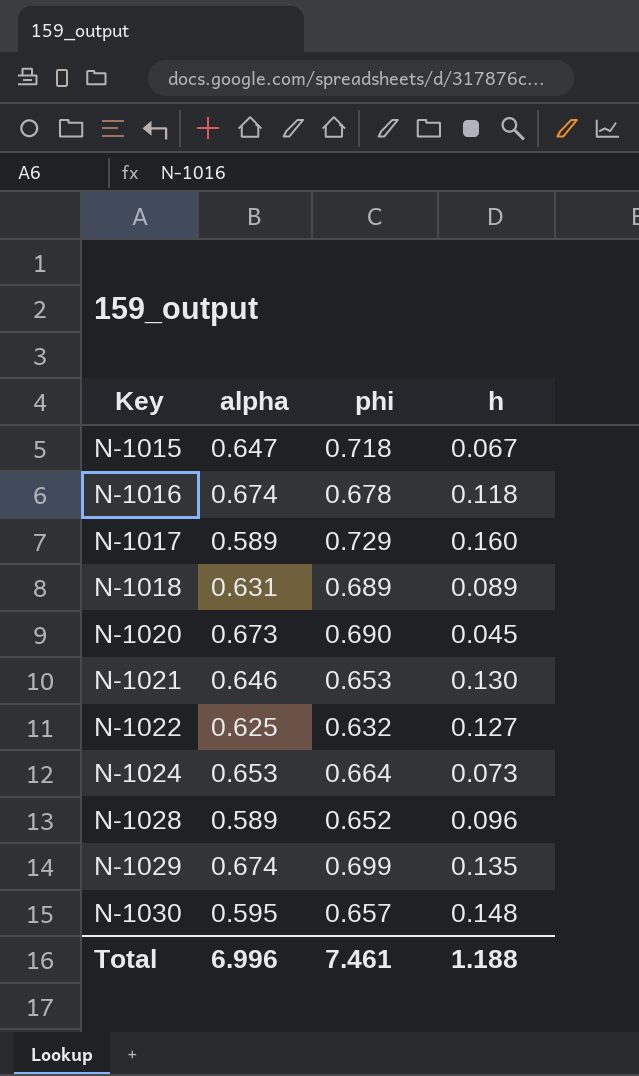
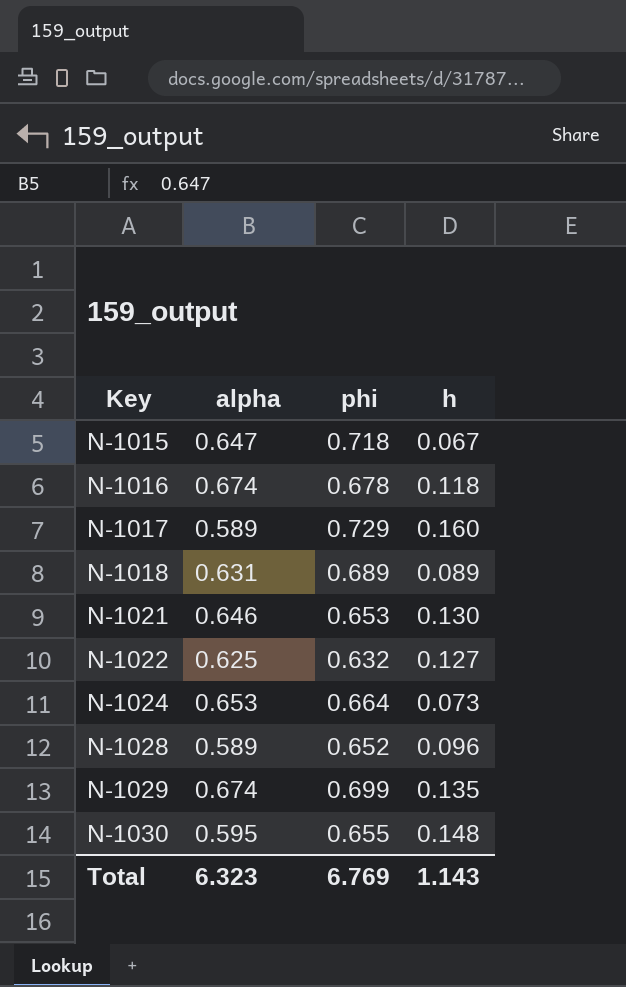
row N-1020: 0.673 | 0.690 | 0.045 -> none
N-1030 | phi: 0.657 -> 0.655
Total | alpha: 6.996 -> 6.323
Total | phi: 7.461 -> 6.769
Total | h: 1.188 -> 1.143

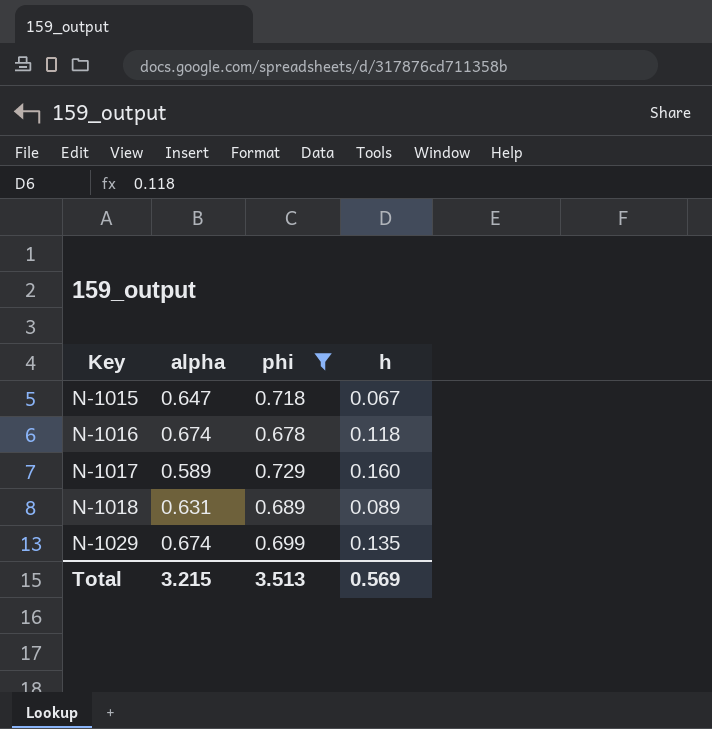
filter: none -> phi >= 0.678
Total | alpha: 6.323 -> 3.215
Total | phi: 6.769 -> 3.513
Total | h: 1.143 -> 0.569

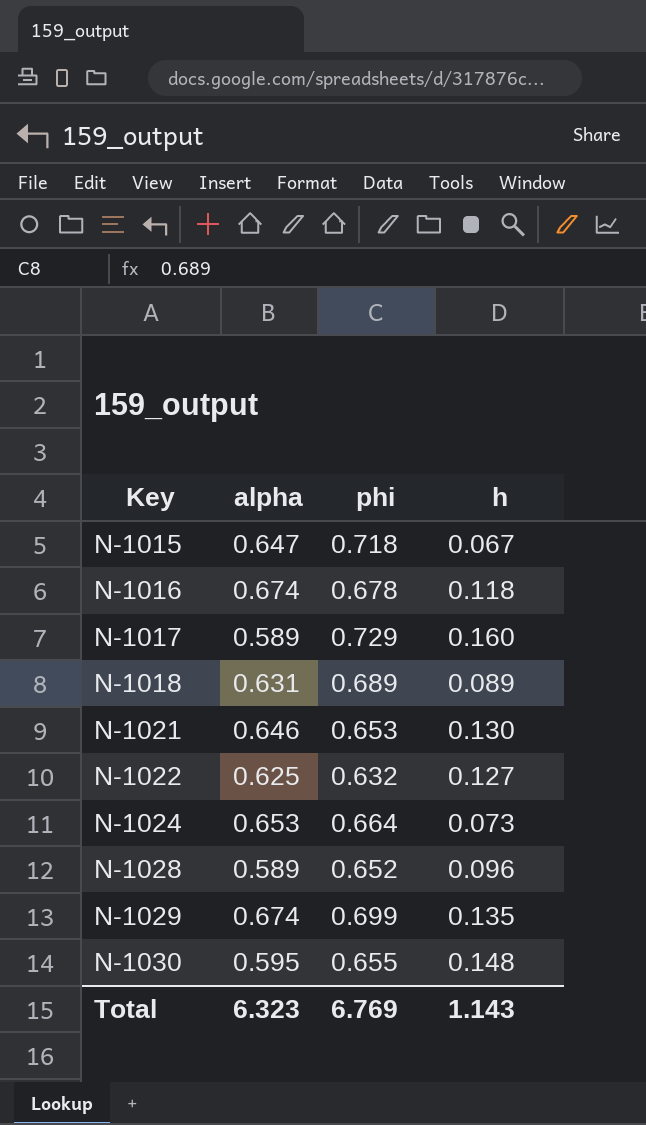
filter: phi >= 0.678 -> none
Total | alpha: 3.215 -> 6.323
Total | phi: 3.513 -> 6.769
Total | h: 0.569 -> 1.143

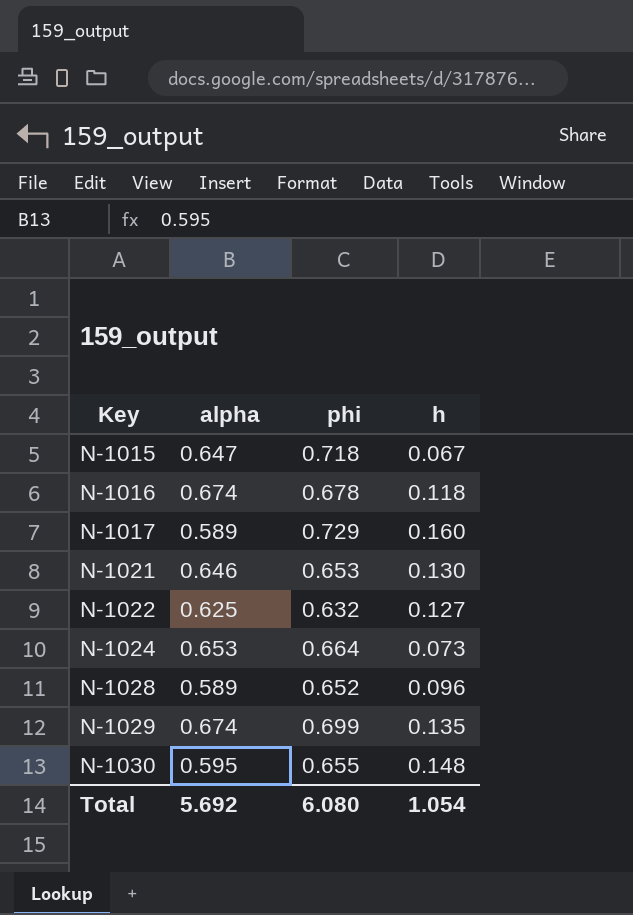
row N-1018: 0.631 | 0.689 | 0.089 -> none
Total | alpha: 6.323 -> 5.692
Total | phi: 6.769 -> 6.080
Total | h: 1.143 -> 1.054

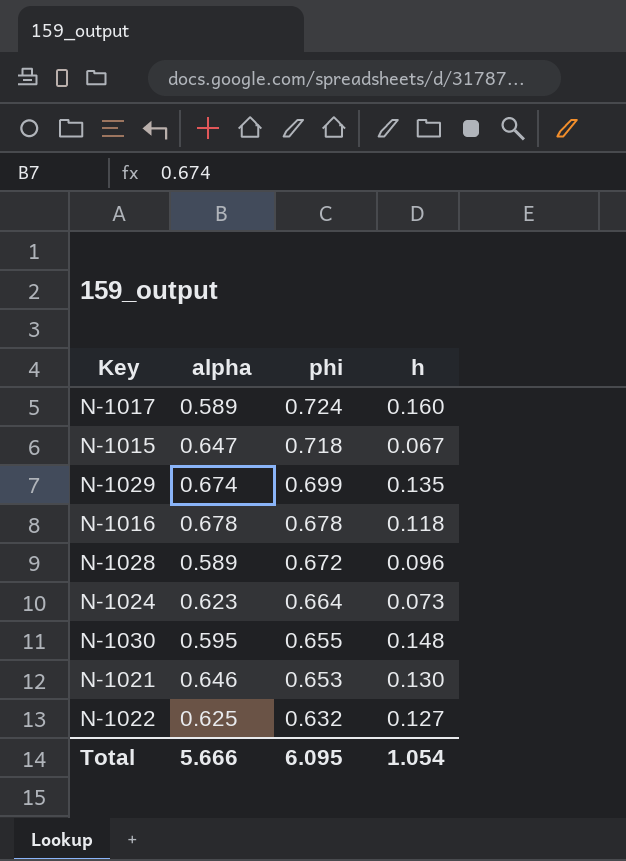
row order: Key ascending -> phi descending
N-1017 | phi: 0.729 -> 0.724
N-1016 | alpha: 0.674 -> 0.678
N-1028 | phi: 0.652 -> 0.672
N-1024 | alpha: 0.653 -> 0.623
Total | alpha: 5.692 -> 5.666
Total | phi: 6.080 -> 6.095

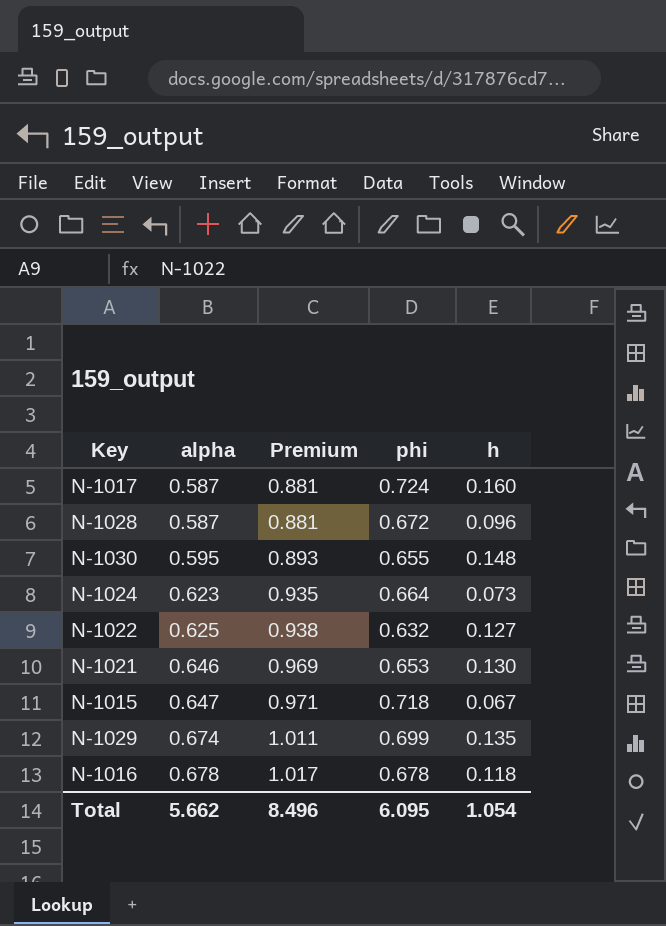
row order: phi descending -> alpha ascending
column Premium | formula: none -> [alpha] * 1.5
N-1017 | alpha: 0.589 -> 0.587
N-1028 | alpha: 0.589 -> 0.587
Total | alpha: 5.666 -> 5.662

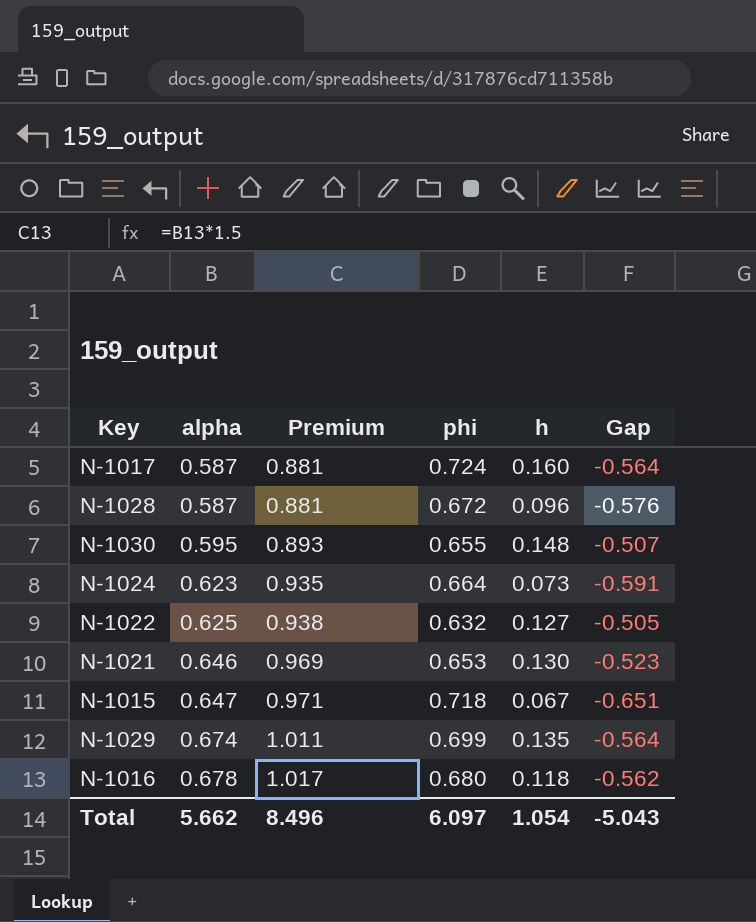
column Gap | formula: none -> [h] - [phi]
N-1016 | phi: 0.678 -> 0.680
Total | phi: 6.095 -> 6.097

